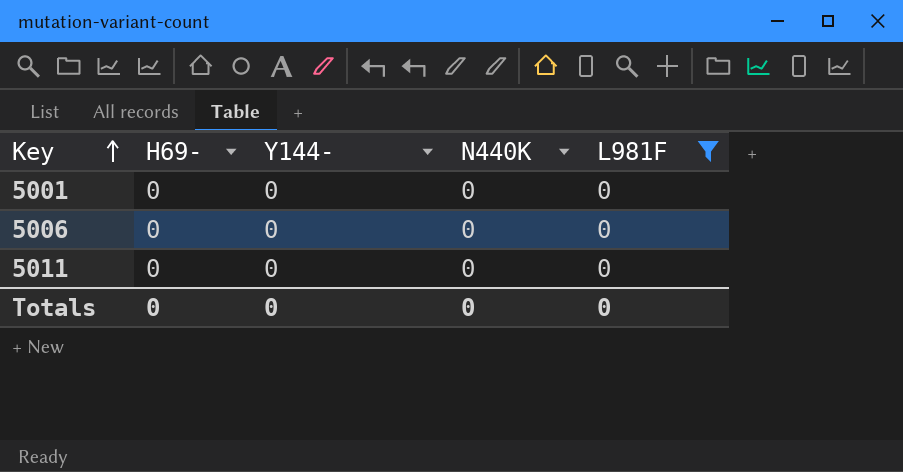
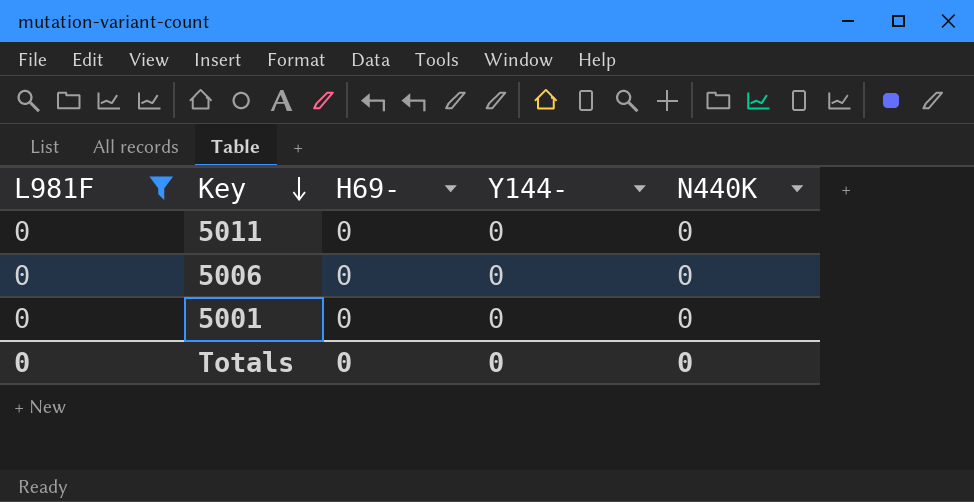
row order: Key ascending -> Key descending
column L981F | position: 5 -> 1

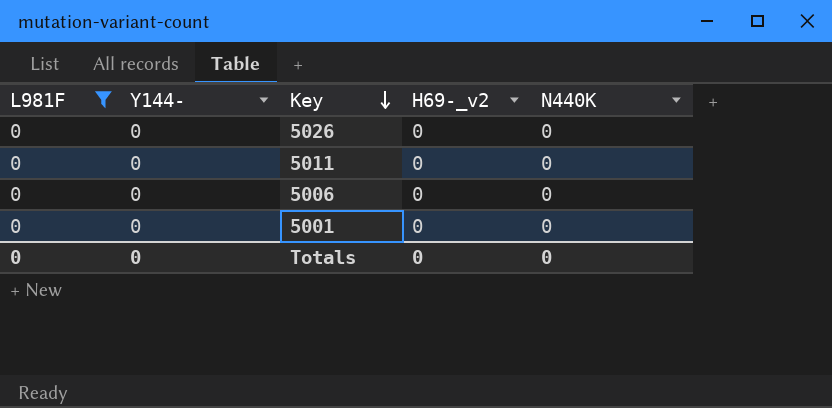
column Y144- | position: 4 -> 2
column name: H69- -> H69-_v2
row 5026: none -> 0 | 0 | 0 | 0

